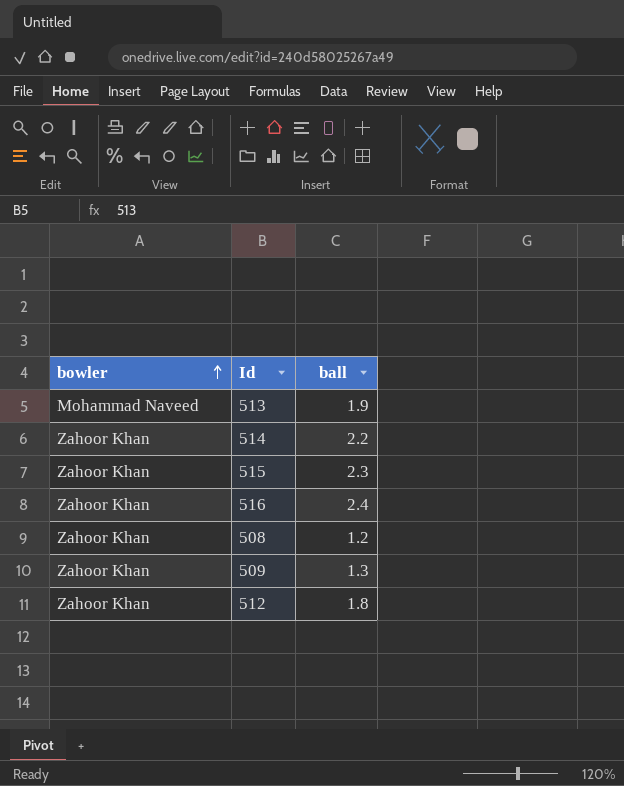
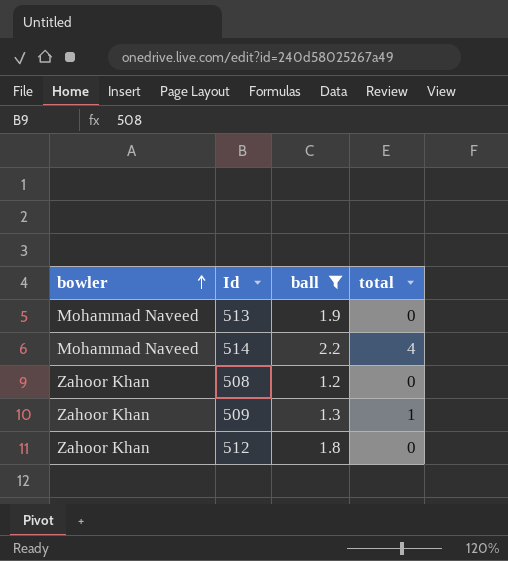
filter: none -> ball <= 2.2
column total | position: none -> 4
514 | bowler: Zahoor Khan -> Mohammad Naveed

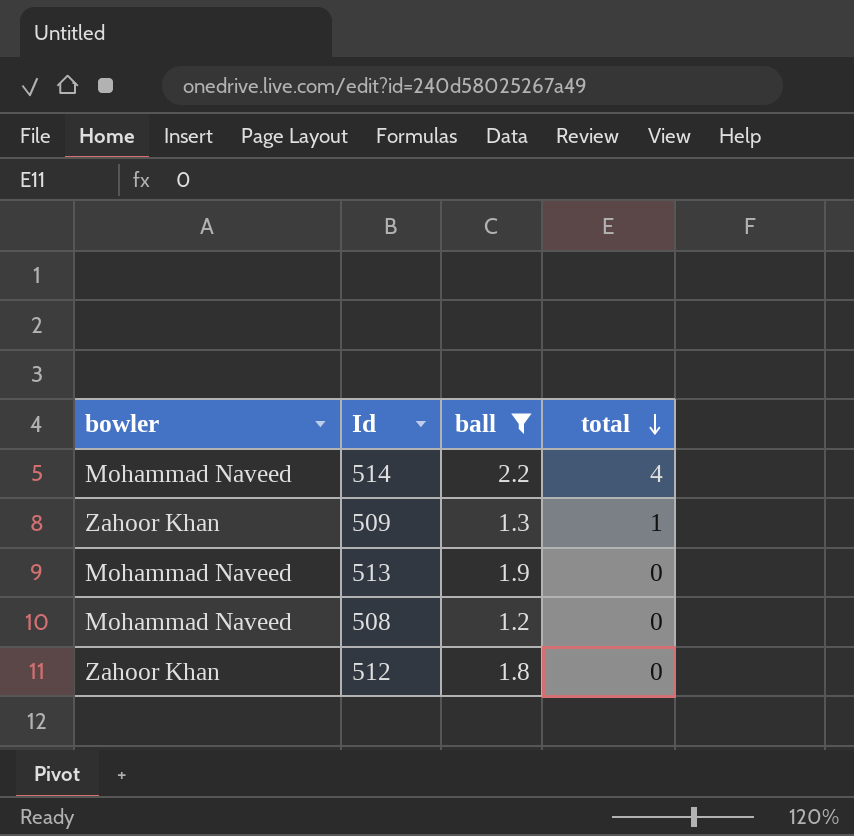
row order: bowler ascending -> total descending
508 | bowler: Zahoor Khan -> Mohammad Naveed

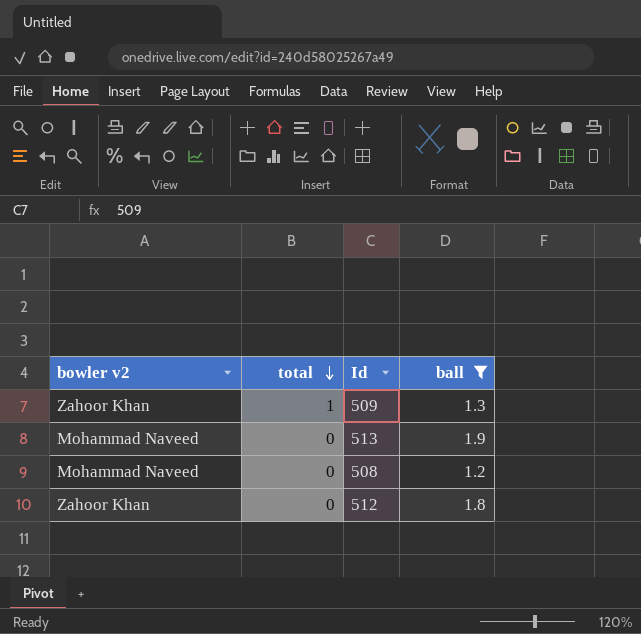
column name: bowler -> bowler v2
column total | position: 4 -> 2
row 514: Mohammad Naveed | 2.2 | 4 -> none

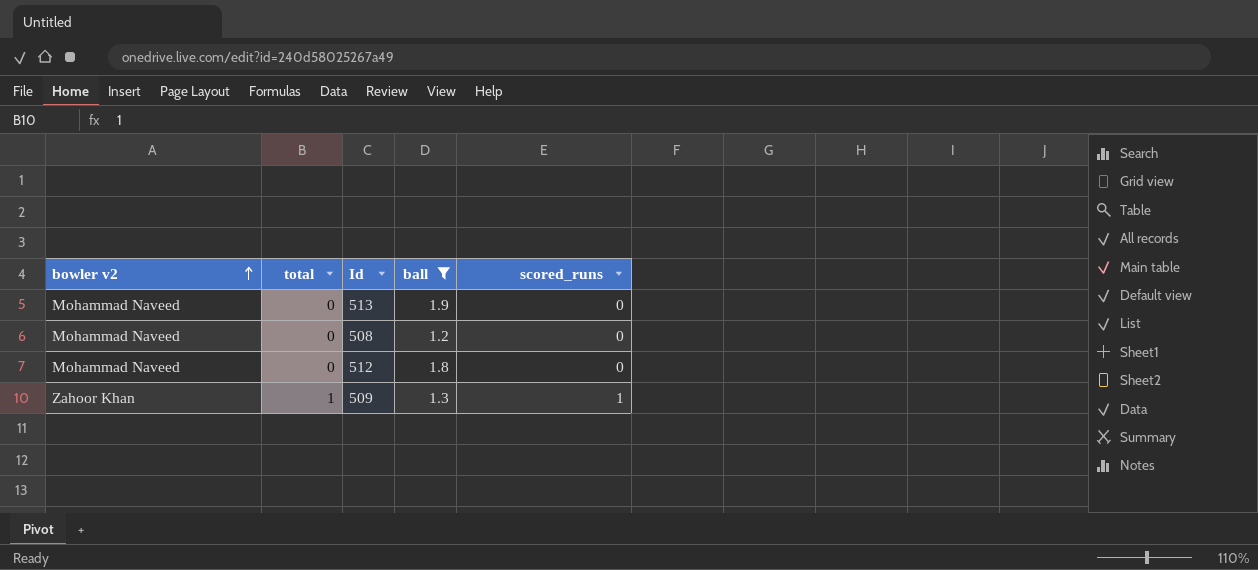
row order: total descending -> bowler v2 ascending
column scored_runs | position: none -> 5
512 | bowler v2: Zahoor Khan -> Mohammad Naveed

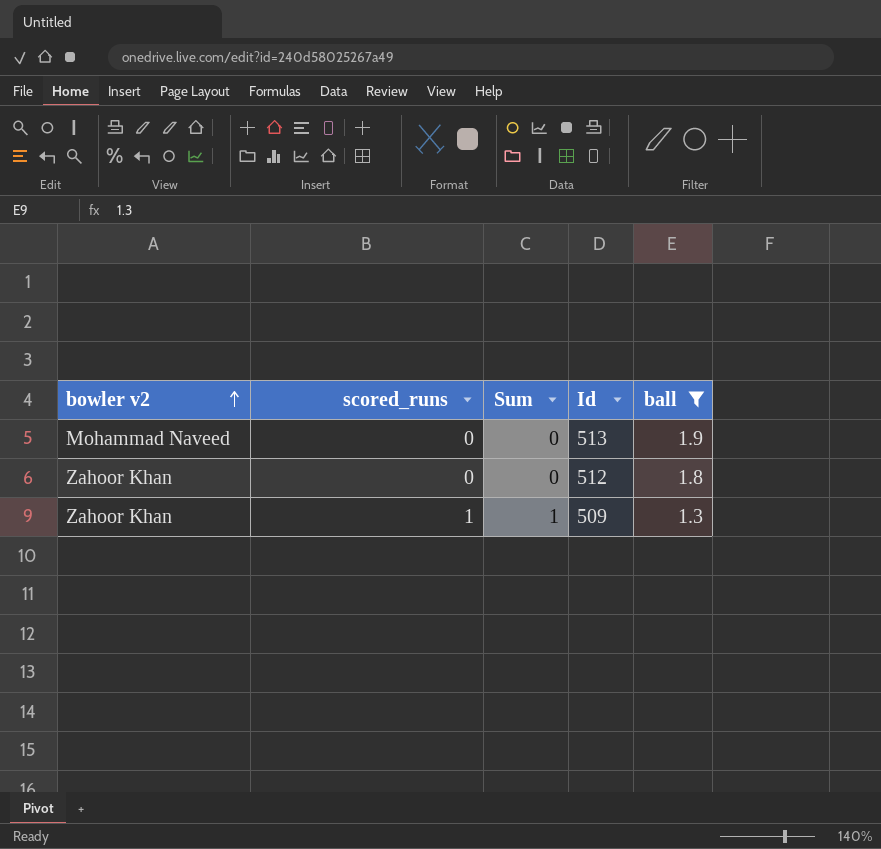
column scored_runs | position: 5 -> 2
column name: total -> Sum
row 508: Mohammad Naveed | 0 | 1.2 | 0 -> none
512 | bowler v2: Mohammad Naveed -> Zahoor Khan

